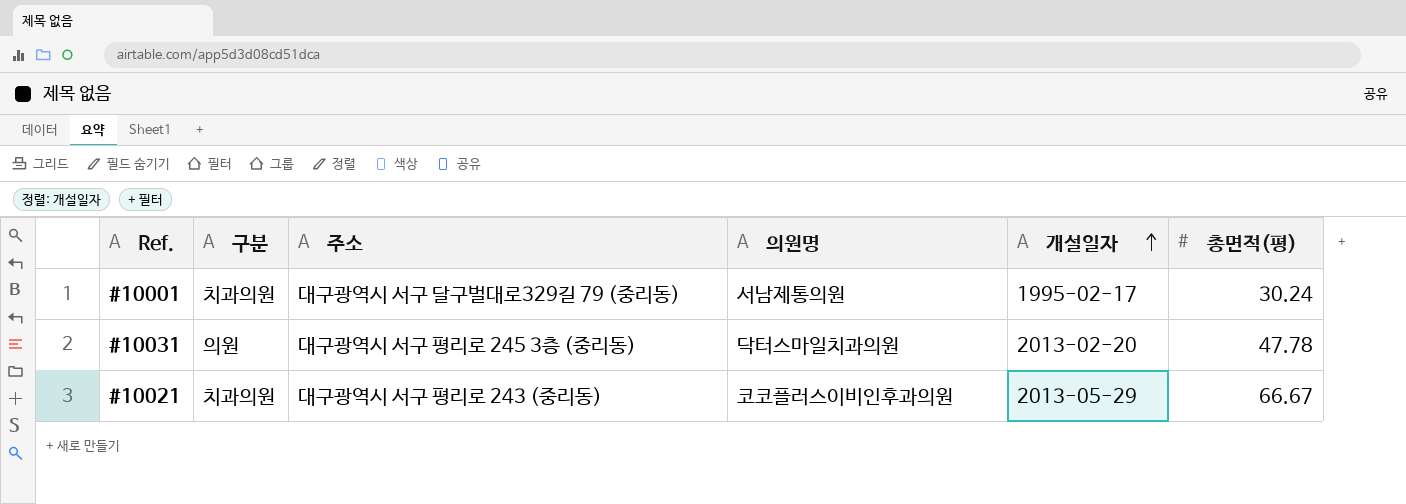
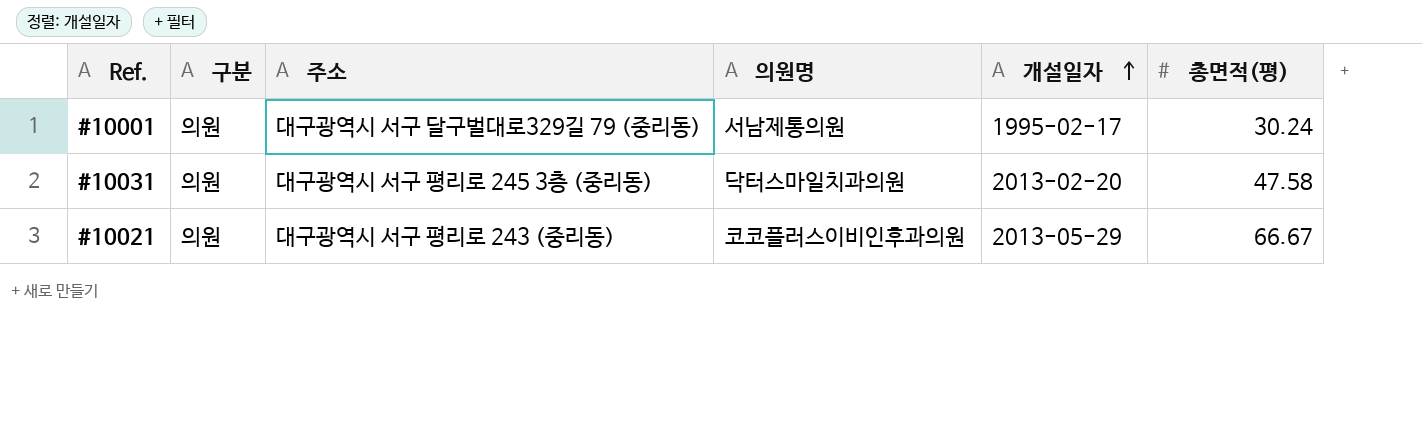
#10001 | 구분: 치과의원 -> 의원
#10031 | 총면적(평): 47.78 -> 47.58
#10021 | 구분: 치과의원 -> 의원

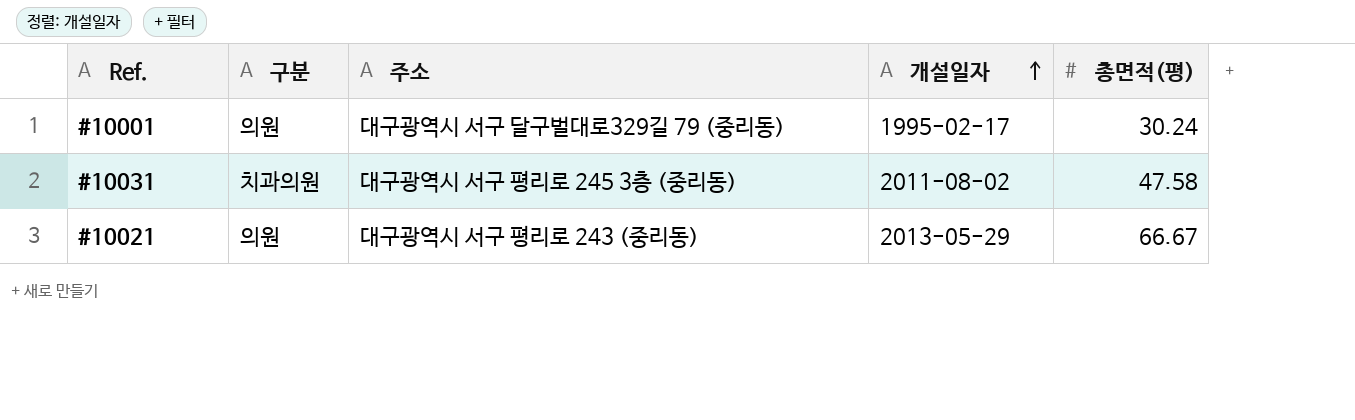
column 의원명 | position: 4 -> none
#10031 | 구분: 의원 -> 치과의원
#10031 | 개설일자: 2013-02-20 -> 2011-08-02

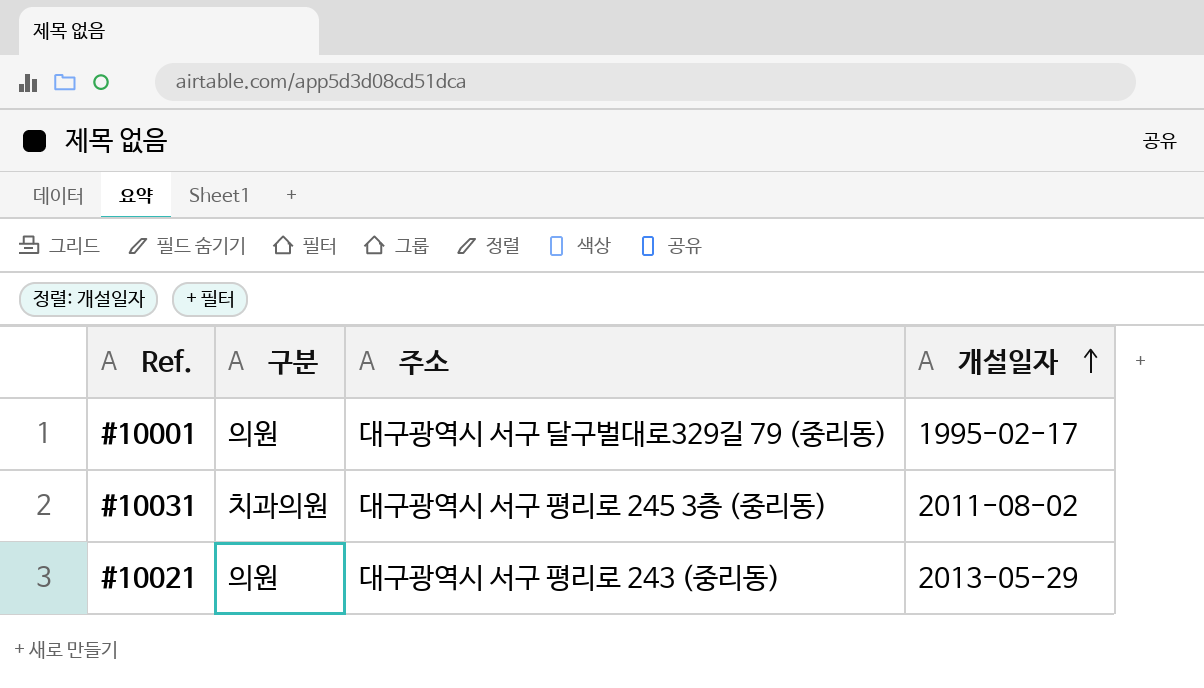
column 총면적(평) | position: 5 -> none

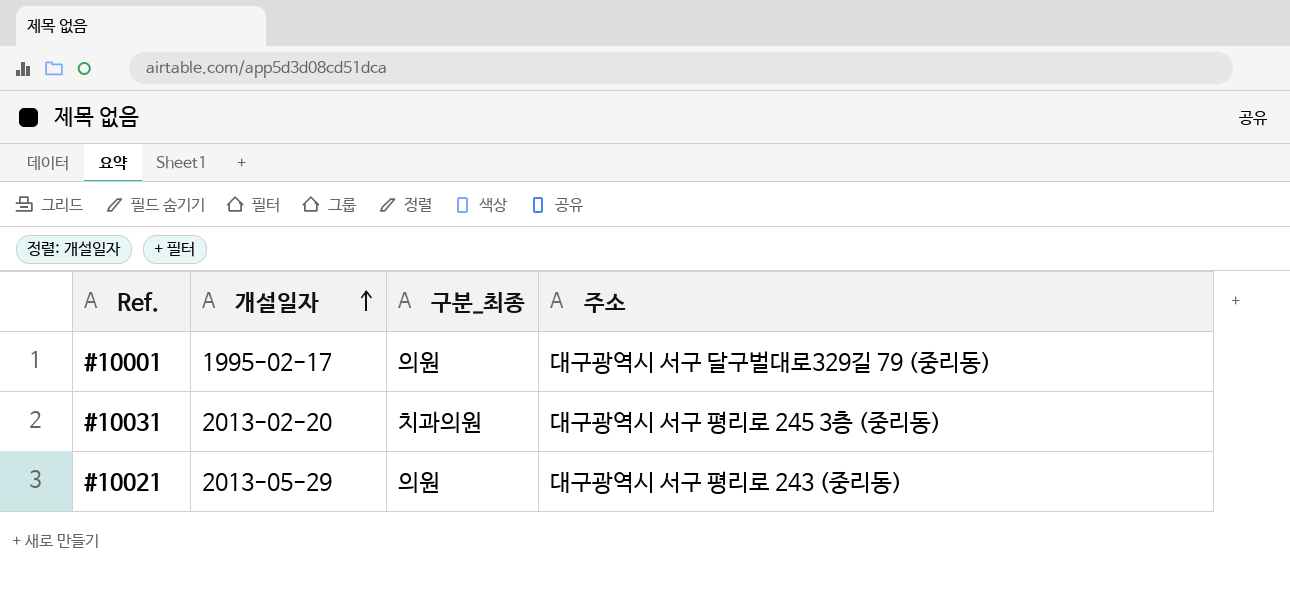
column 개설일자 | position: 4 -> 2
column name: 구분 -> 구분_최종
#10031 | 개설일자: 2011-08-02 -> 2013-02-20

